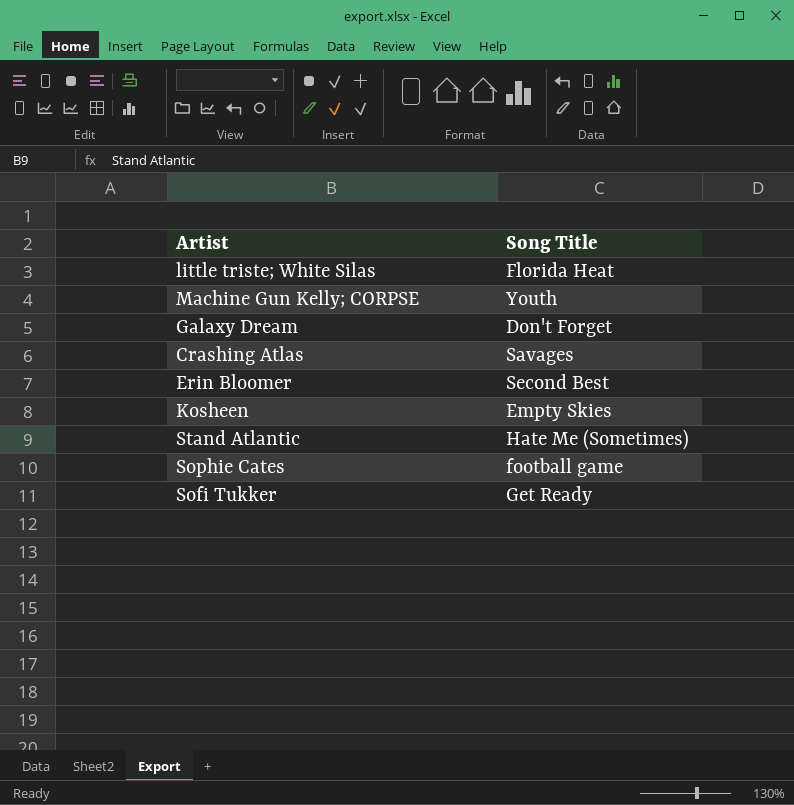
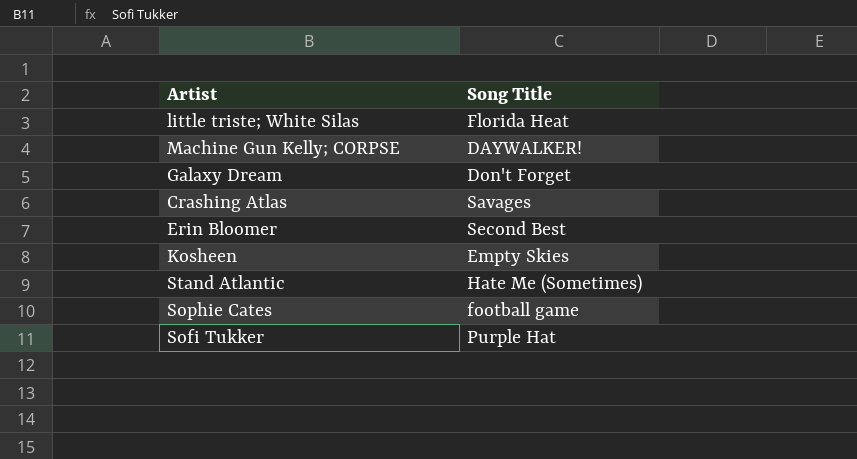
Machine Gun Kelly; CORPSE | Song Title: Youth -> DAYWALKER!
Sofi Tukker | Song Title: Get Ready -> Purple Hat

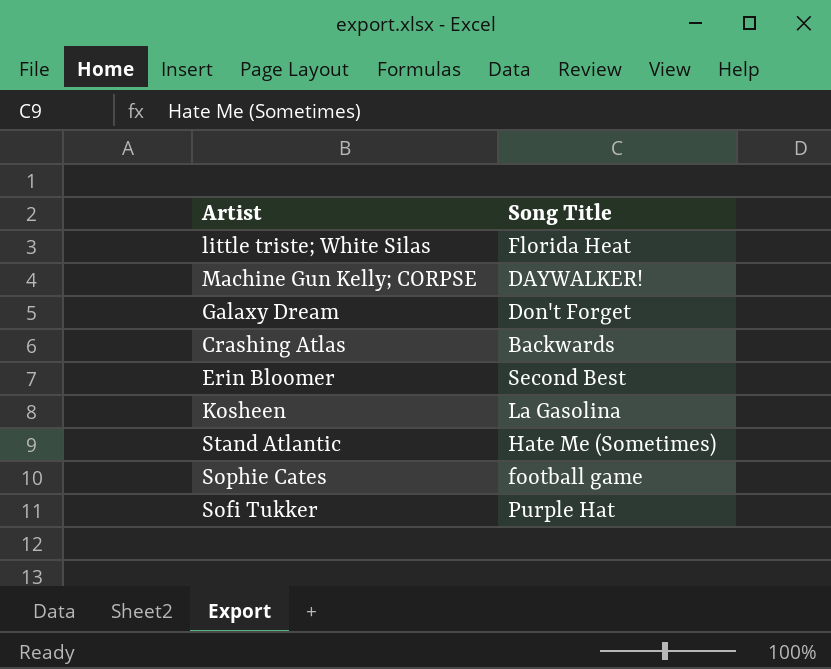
Crashing Atlas | Song Title: Savages -> Backwards
Kosheen | Song Title: Empty Skies -> La Gasolina

